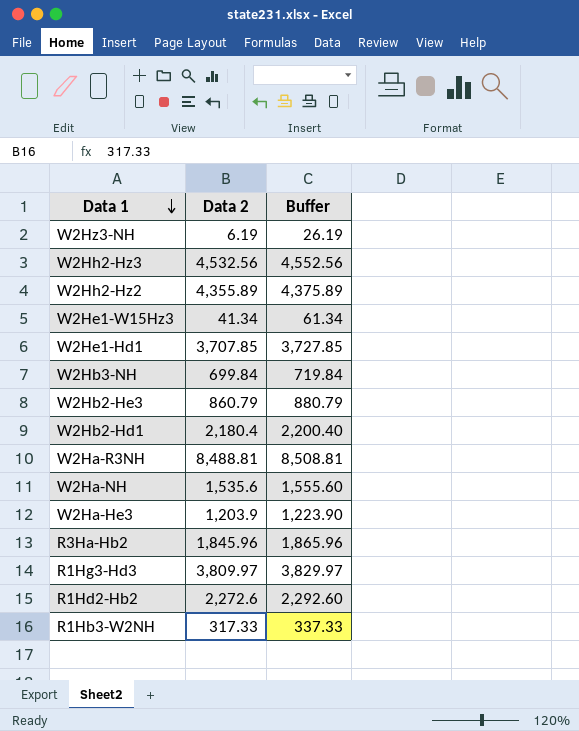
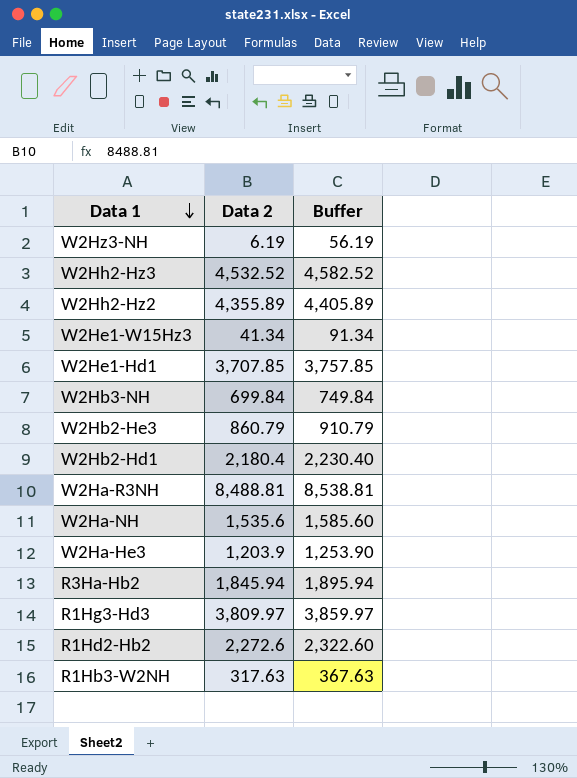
column Buffer | formula: [Data 2] + 20 -> [Data 2] + 50
W2Hh2-Hz3 | Data 2: 4,532.56 -> 4,532.52
R3Ha-Hb2 | Data 2: 1,845.96 -> 1,845.94
R1Hb3-W2NH | Data 2: 317.33 -> 317.63

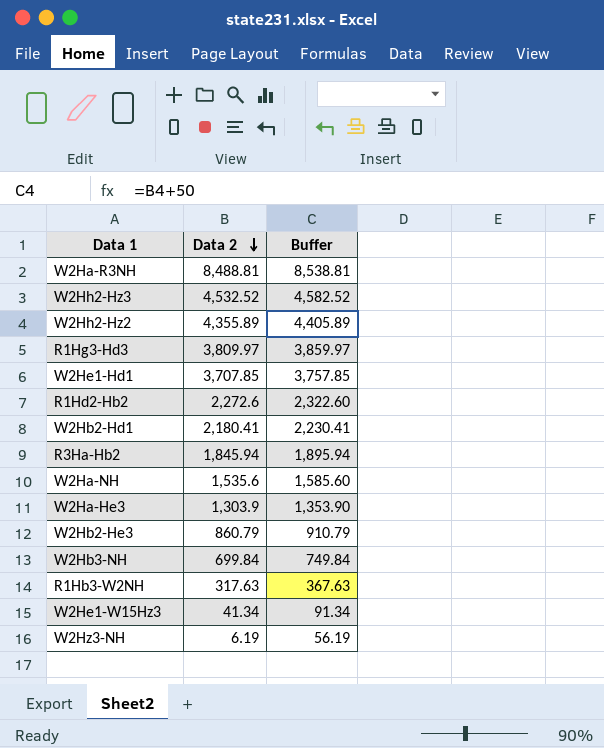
row order: Data 1 descending -> Data 2 descending
W2Hb2-Hd1 | Data 2: 2,180.4 -> 2,180.41
W2Hb2-Hd1 | Buffer: 2,230.40 -> 2,230.41
W2Ha-He3 | Data 2: 1,203.9 -> 1,303.9
W2Ha-He3 | Buffer: 1,253.90 -> 1,353.90

